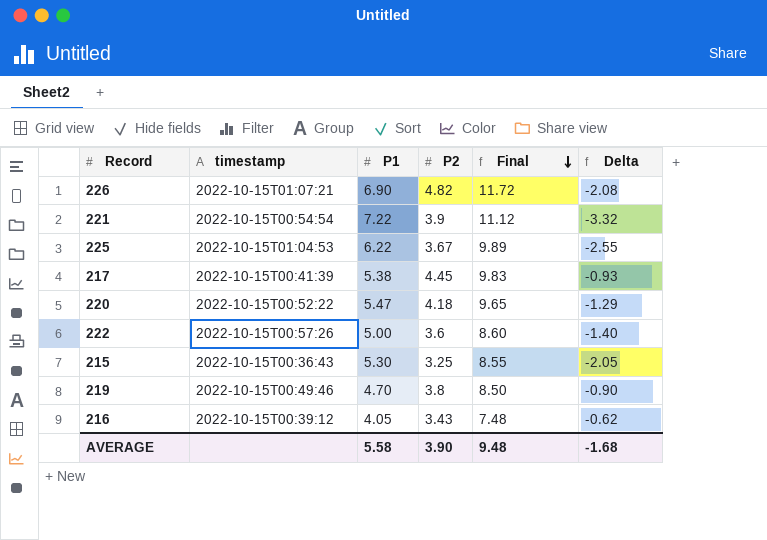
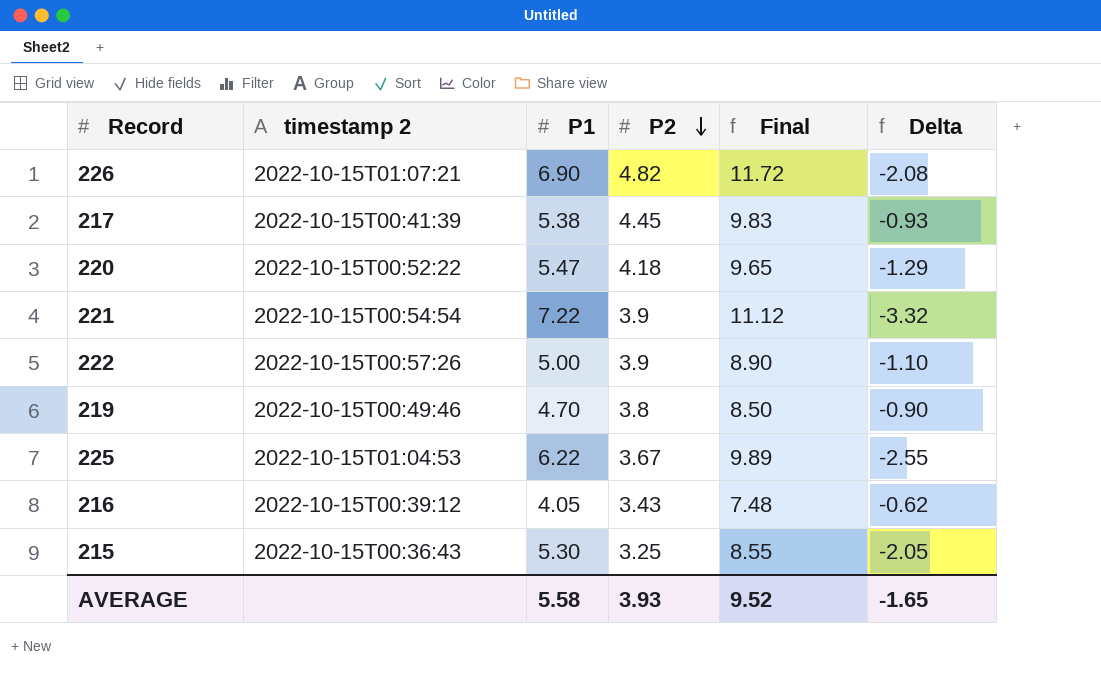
row order: Final descending -> P2 descending
column name: timestamp -> timestamp 2
222 | P2: 3.6 -> 3.9
222 | Final: 8.60 -> 8.90
222 | Delta: -1.40 -> -1.10
AVERAGE | P2: 3.90 -> 3.93
AVERAGE | Final: 9.48 -> 9.52
AVERAGE | Delta: -1.68 -> -1.65

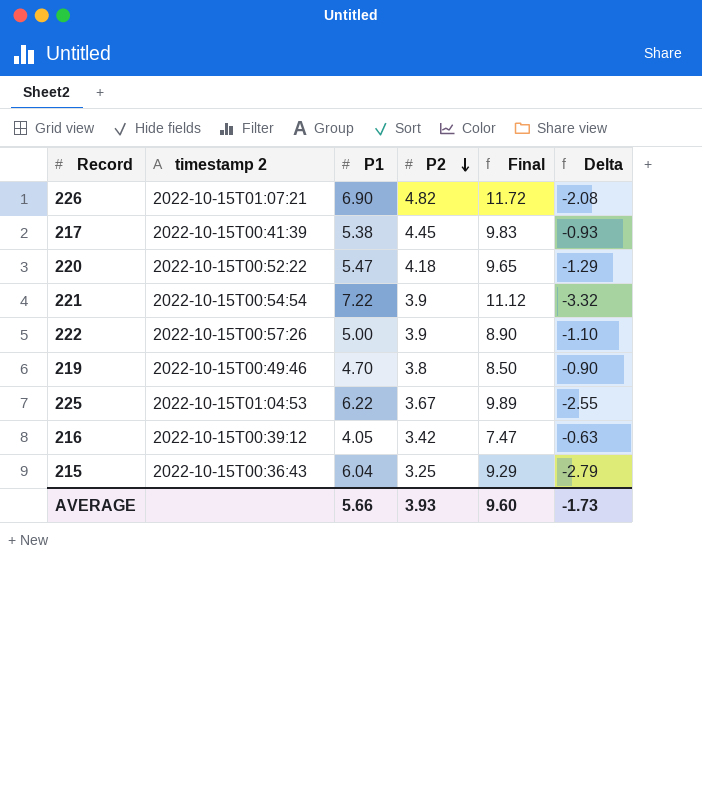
216 | P2: 3.43 -> 3.42
216 | Final: 7.48 -> 7.47
216 | Delta: -0.62 -> -0.63
215 | P1: 5.30 -> 6.04
215 | Final: 8.55 -> 9.29
215 | Delta: -2.05 -> -2.79
AVERAGE | P1: 5.58 -> 5.66
AVERAGE | Final: 9.52 -> 9.60
AVERAGE | Delta: -1.65 -> -1.73

